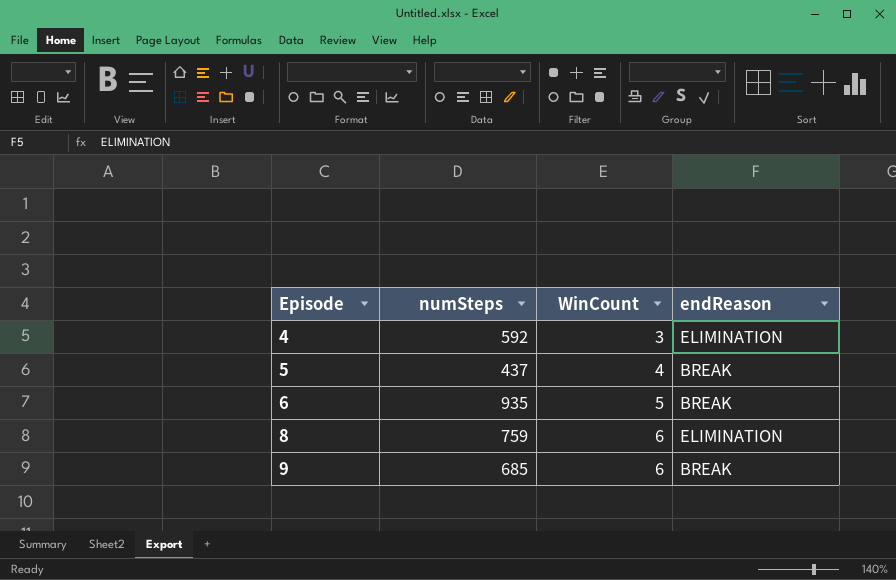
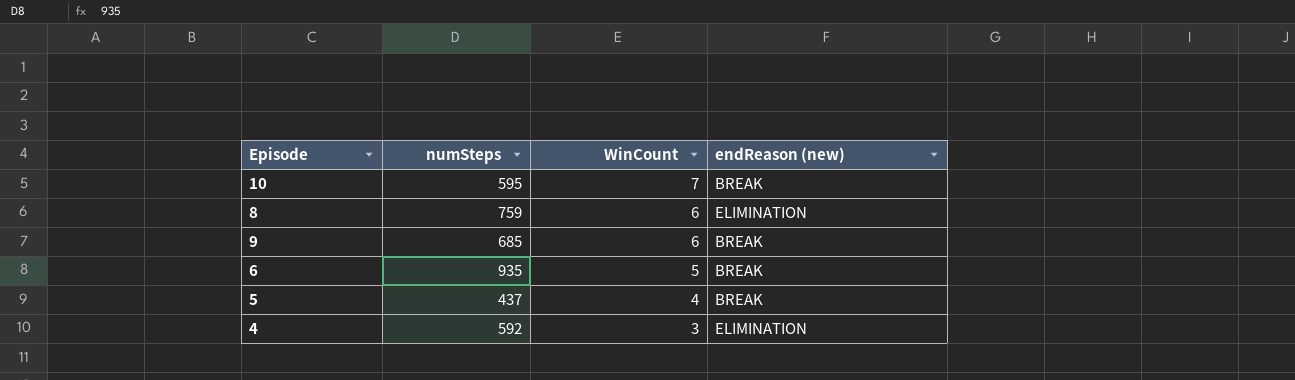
row order: Episode ascending -> WinCount descending
column name: endReason -> endReason (new)
row 10: none -> 595 | 7 | BREAK

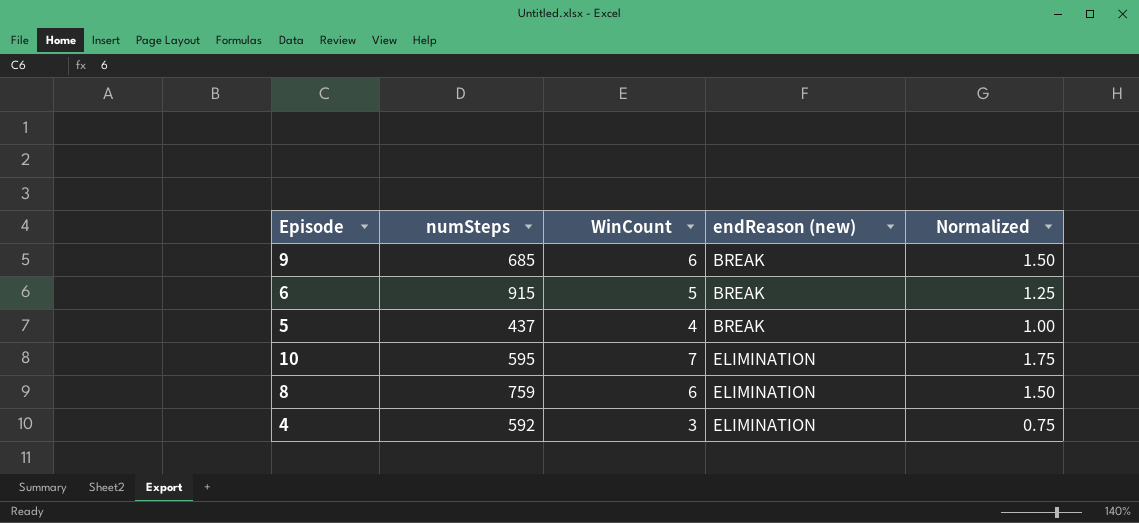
row order: WinCount descending -> endReason (new) ascending
column Normalized | formula: none -> [WinCount] * 0.25
6 | numSteps: 935 -> 915
10 | endReason (new): BREAK -> ELIMINATION

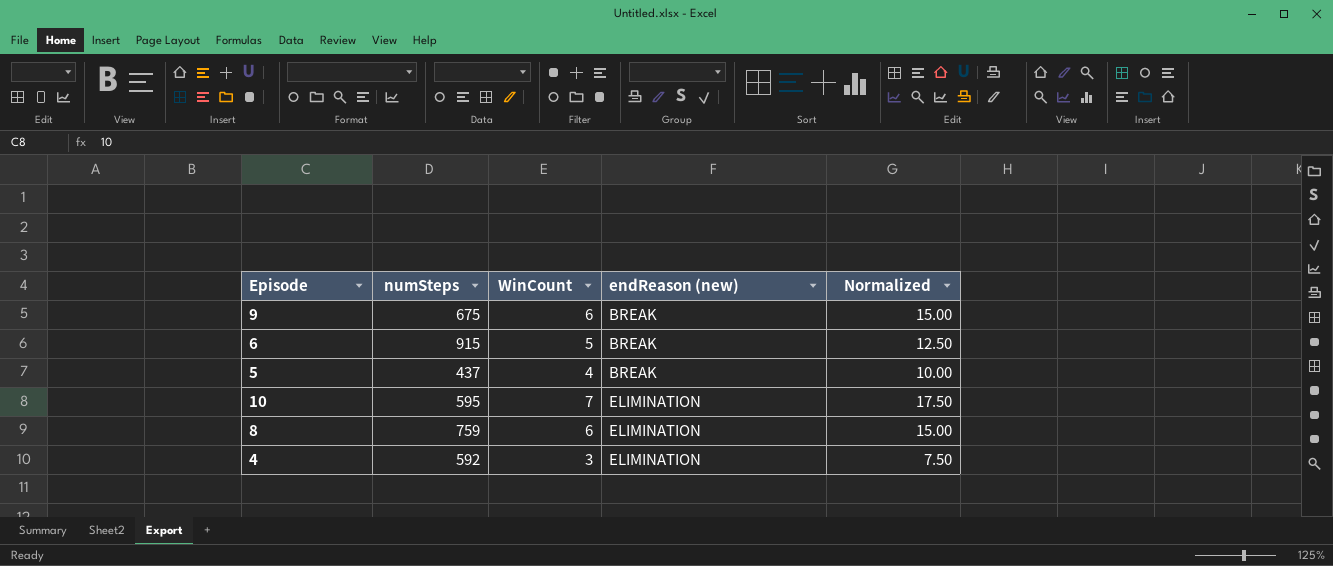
column Normalized | formula: [WinCount] * 0.25 -> [WinCount] * 2.5
9 | numSteps: 685 -> 675

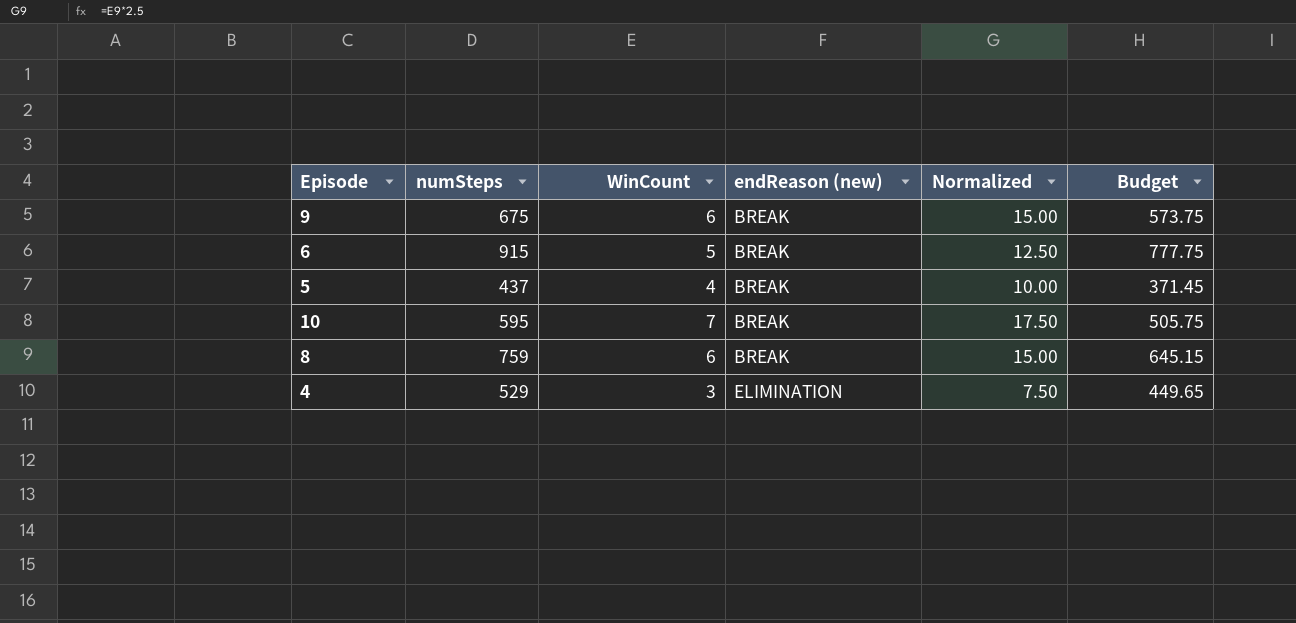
column Budget | formula: none -> [numSteps] * 0.85
10 | endReason (new): ELIMINATION -> BREAK
8 | endReason (new): ELIMINATION -> BREAK
4 | numSteps: 592 -> 529

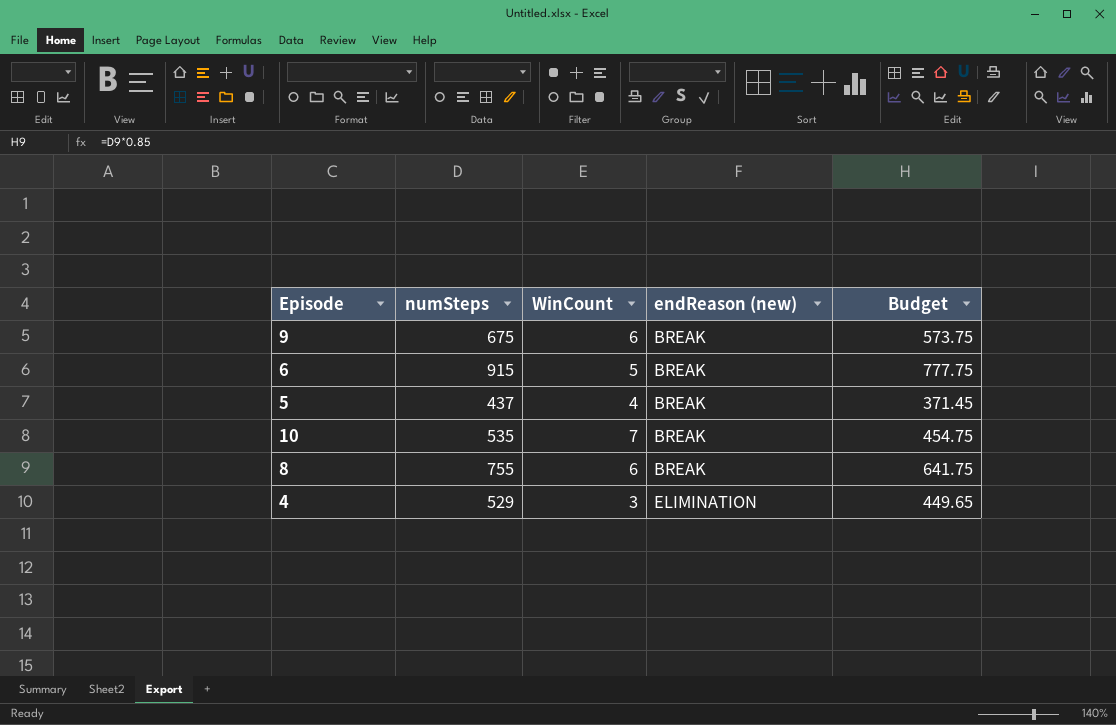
column Normalized | formula: [WinCount] * 2.5 -> none
10 | numSteps: 595 -> 535
10 | Budget: 505.75 -> 454.75
8 | numSteps: 759 -> 755
8 | Budget: 645.15 -> 641.75

